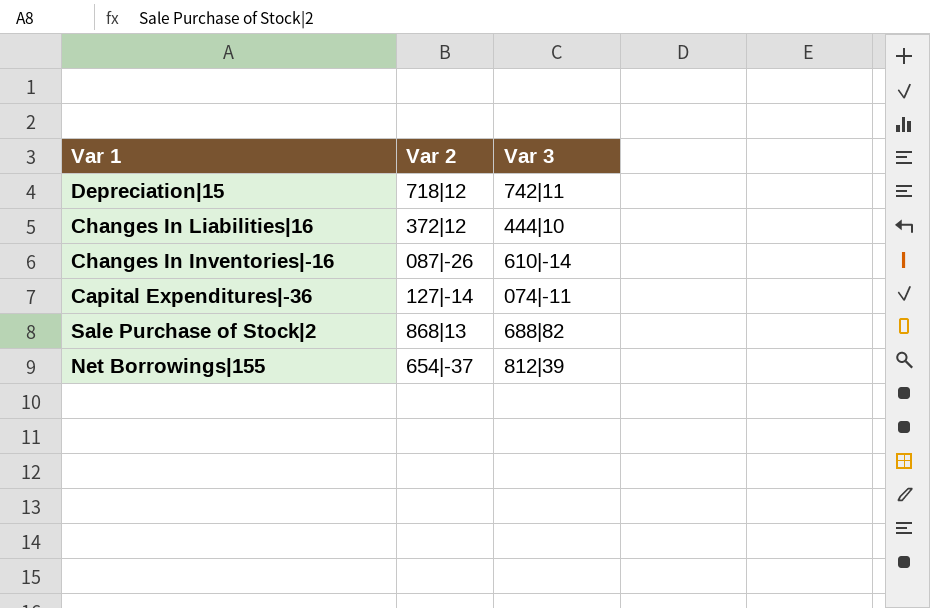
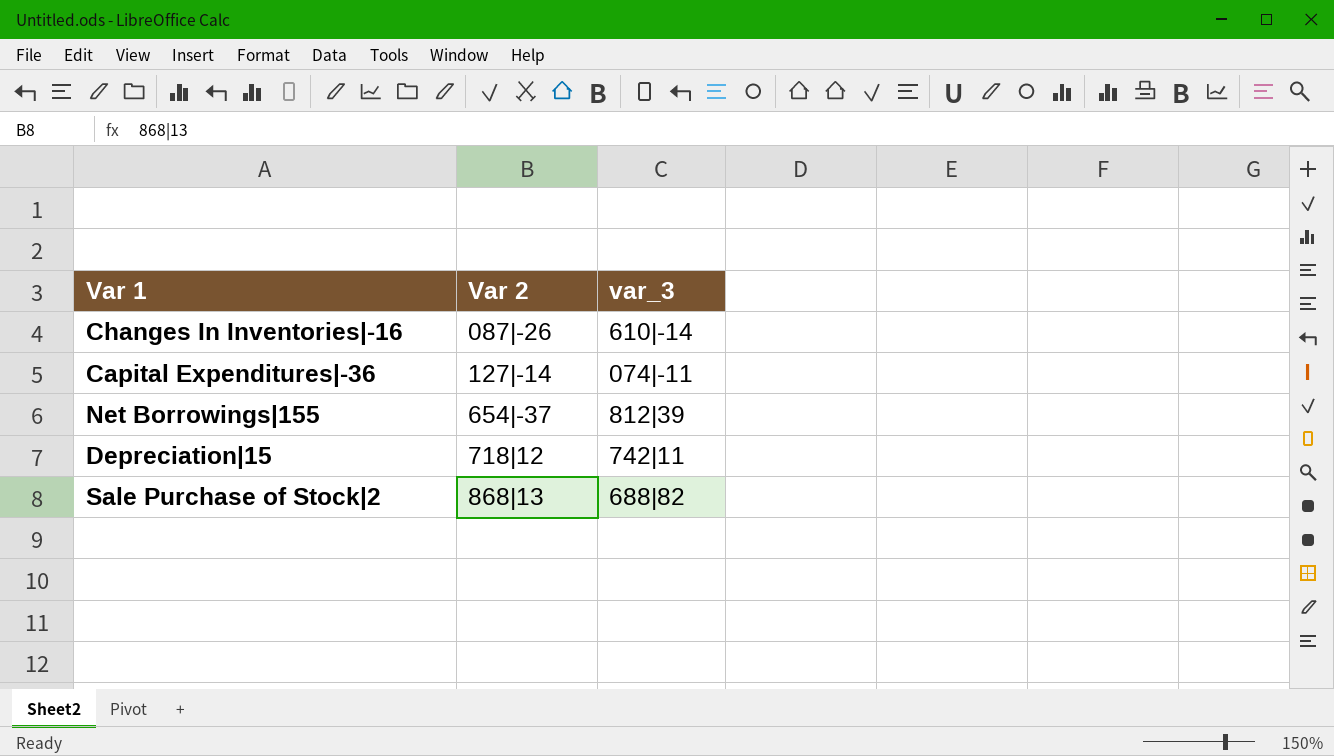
row order: none -> Var 2 ascending
column name: Var 3 -> var_3
row Changes In Liabilities|16: 372|12 | 444|10 -> none

